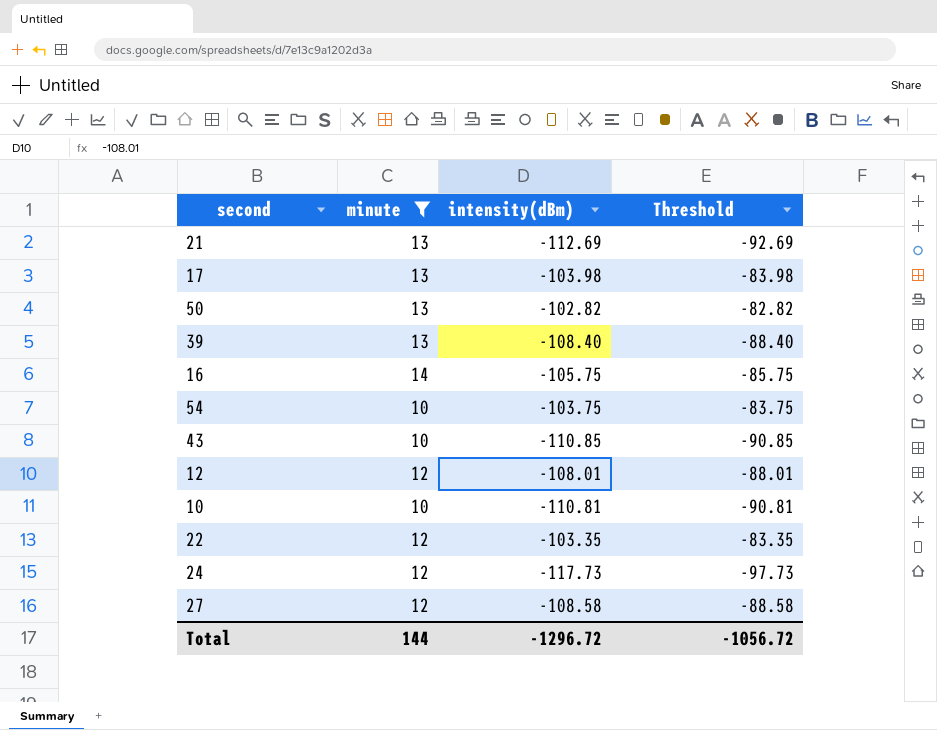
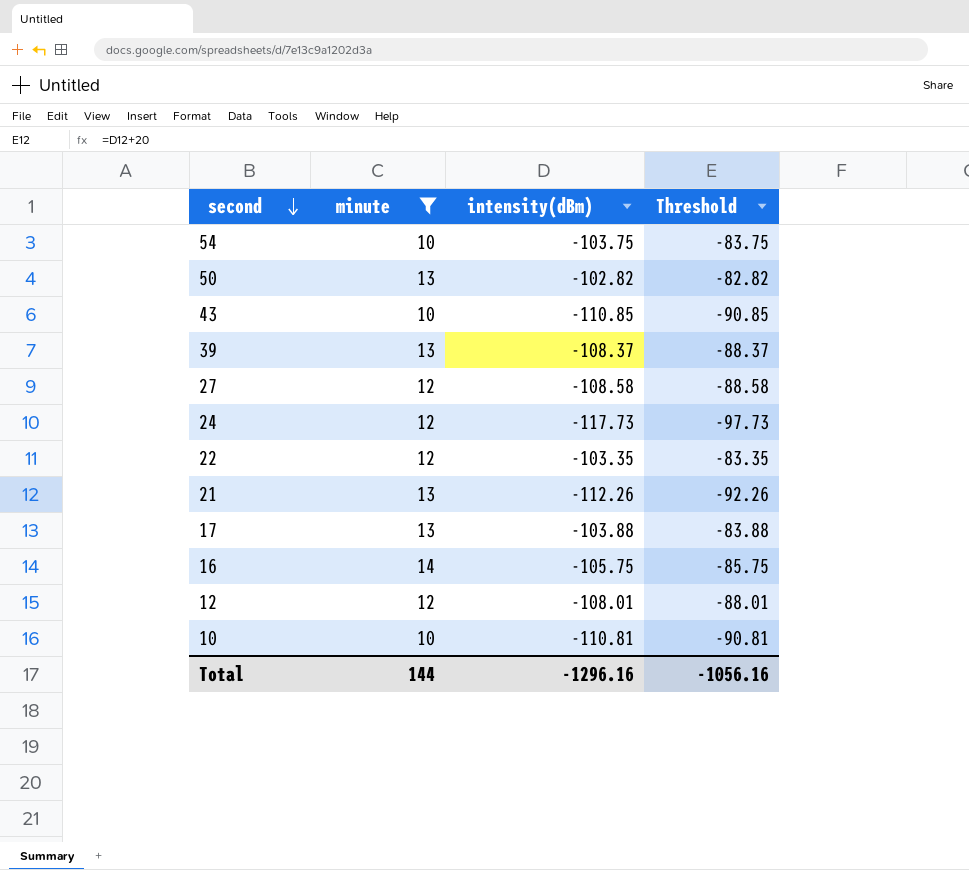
row order: none -> second descending
39 | intensity(dBm): -108.40 -> -108.37
39 | Threshold: -88.40 -> -88.37
21 | intensity(dBm): -112.69 -> -112.26
21 | Threshold: -92.69 -> -92.26
17 | intensity(dBm): -103.98 -> -103.88
17 | Threshold: -83.98 -> -83.88
Total | intensity(dBm): -1296.72 -> -1296.16
Total | Threshold: -1056.72 -> -1056.16

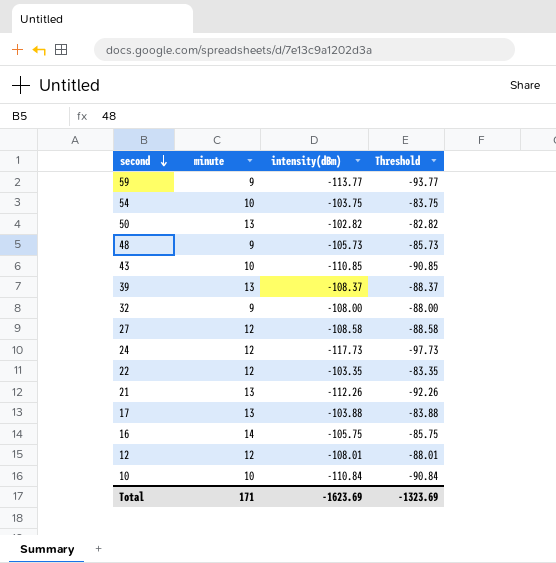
filter: minute != 9 -> none
10 | intensity(dBm): -110.81 -> -110.84
10 | Threshold: -90.81 -> -90.84
Total | minute: 144 -> 171
Total | intensity(dBm): -1296.16 -> -1623.69
Total | Threshold: -1056.16 -> -1323.69

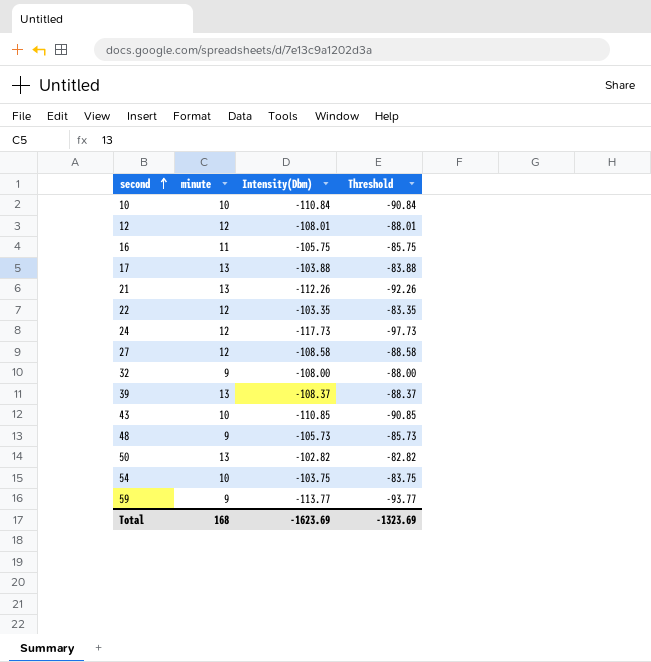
row order: second descending -> second ascending
column name: intensity(dBm) -> Intensity(Dbm)
16 | minute: 14 -> 11
Total | minute: 171 -> 168

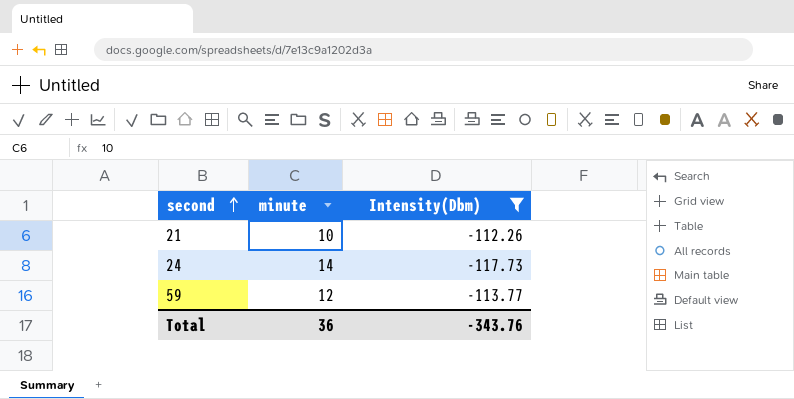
filter: none -> Intensity(Dbm) <= -112.26
column Threshold | formula: [Intensity(Dbm)] + 20 -> none
21 | minute: 13 -> 10
24 | minute: 12 -> 14
59 | minute: 9 -> 12
Total | minute: 168 -> 36
Total | Intensity(Dbm): -1623.69 -> -343.76

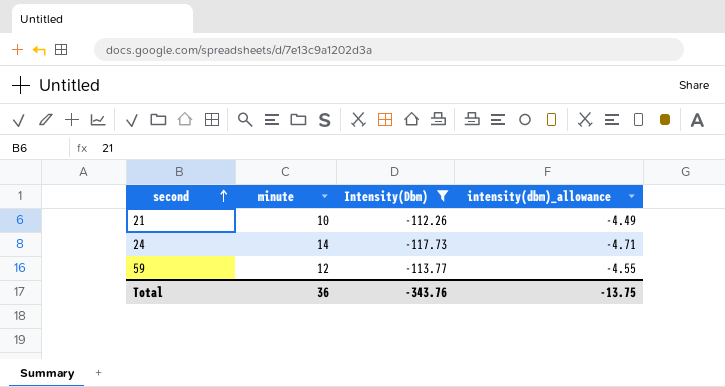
column intensity(dbm)_allowance | formula: none -> [Intensity(Dbm)] * 0.04

